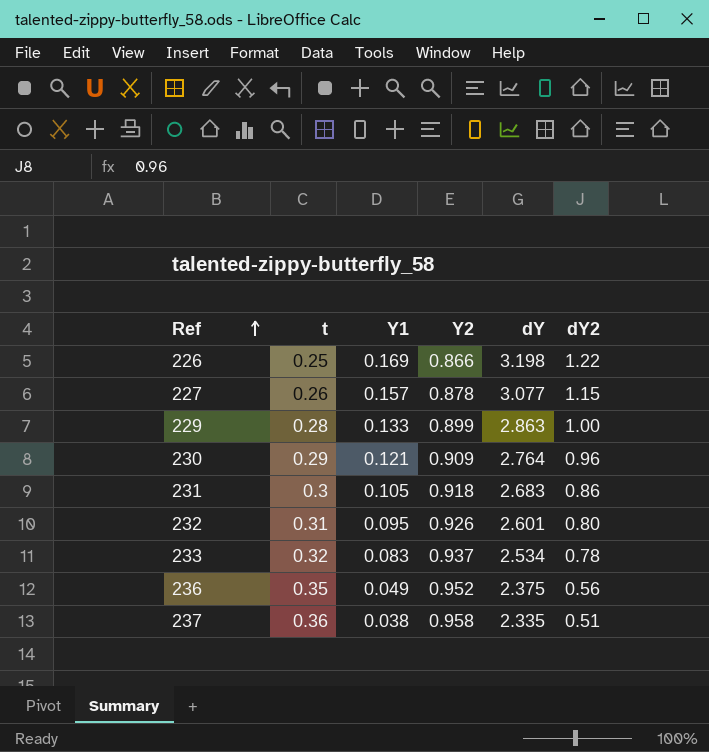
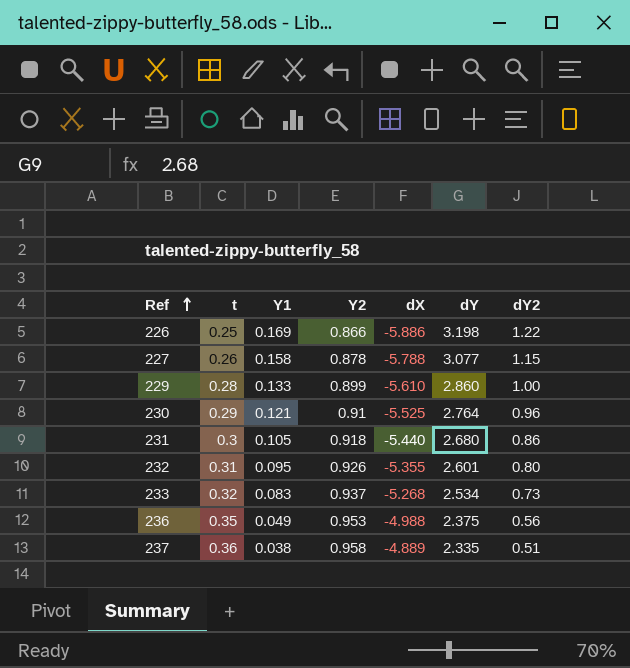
column dX | position: none -> 5
227 | Y1: 0.157 -> 0.158
229 | dY: 2.863 -> 2.860
230 | Y2: 0.909 -> 0.91
231 | dY: 2.683 -> 2.680
233 | dY2: 0.78 -> 0.73
236 | Y2: 0.952 -> 0.953

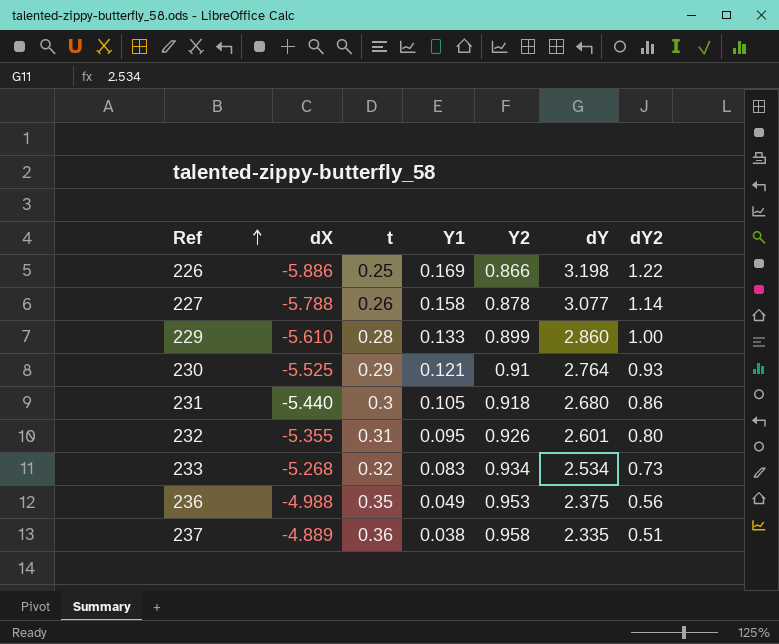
column dX | position: 5 -> 2
227 | dY2: 1.15 -> 1.14
230 | dY2: 0.96 -> 0.93
233 | Y2: 0.937 -> 0.934

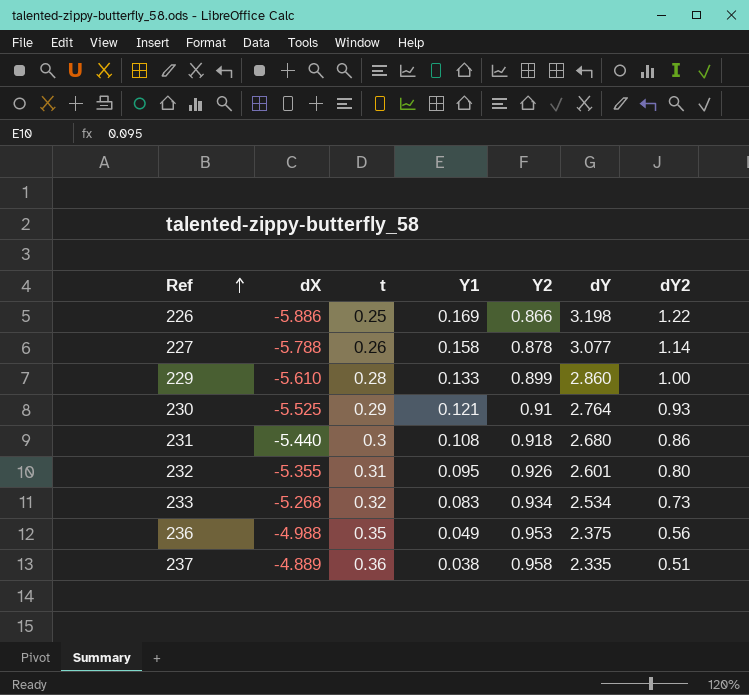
231 | Y1: 0.105 -> 0.108

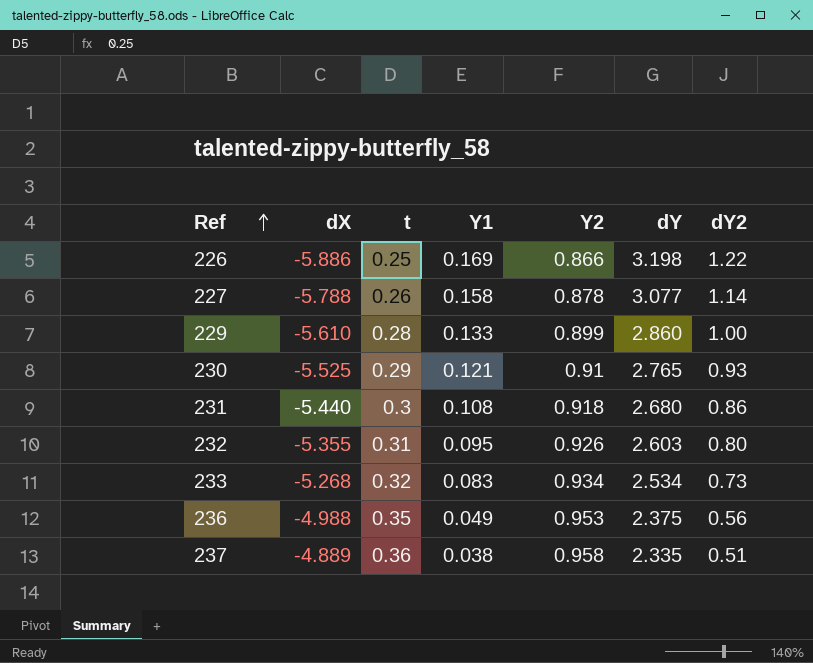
230 | dY: 2.764 -> 2.765
232 | dY: 2.601 -> 2.603

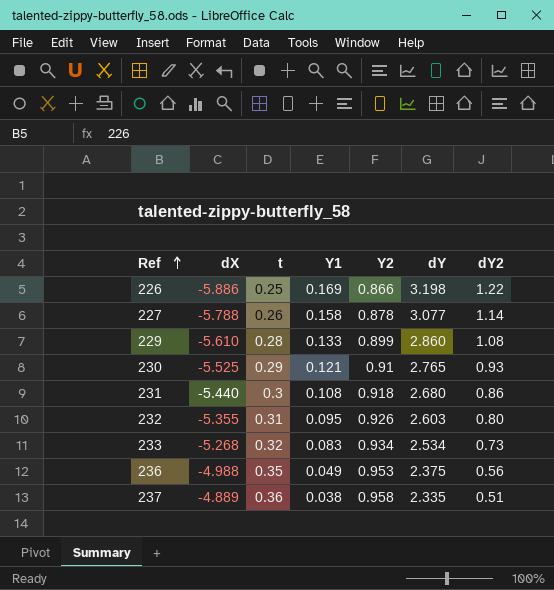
229 | dY2: 1.00 -> 1.08

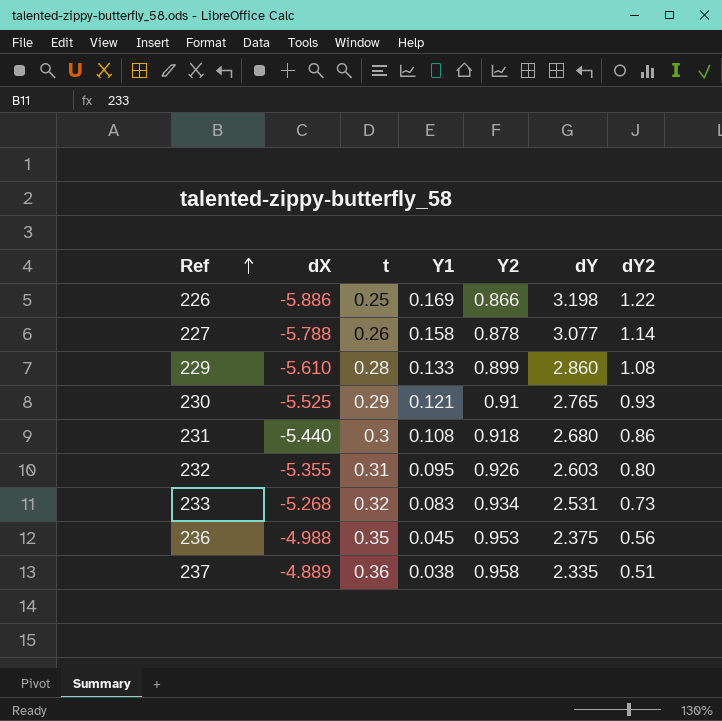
233 | dY: 2.534 -> 2.531
236 | Y1: 0.049 -> 0.045

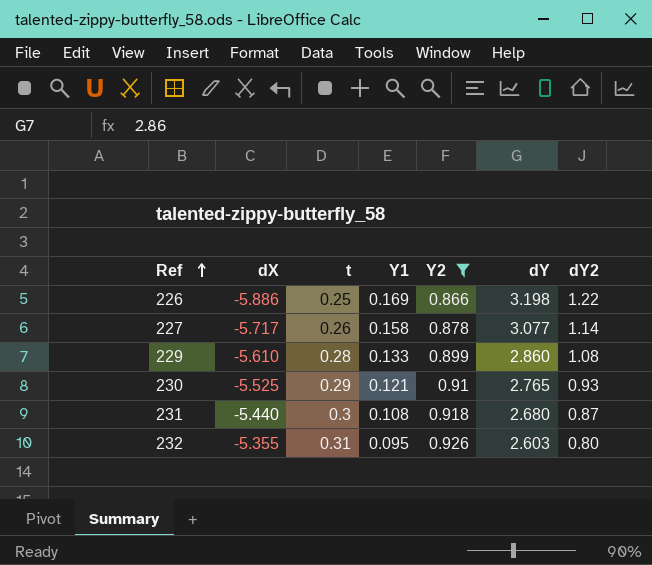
filter: none -> Y2 <= 0.926
227 | dX: -5.788 -> -5.717
231 | dY2: 0.86 -> 0.87

